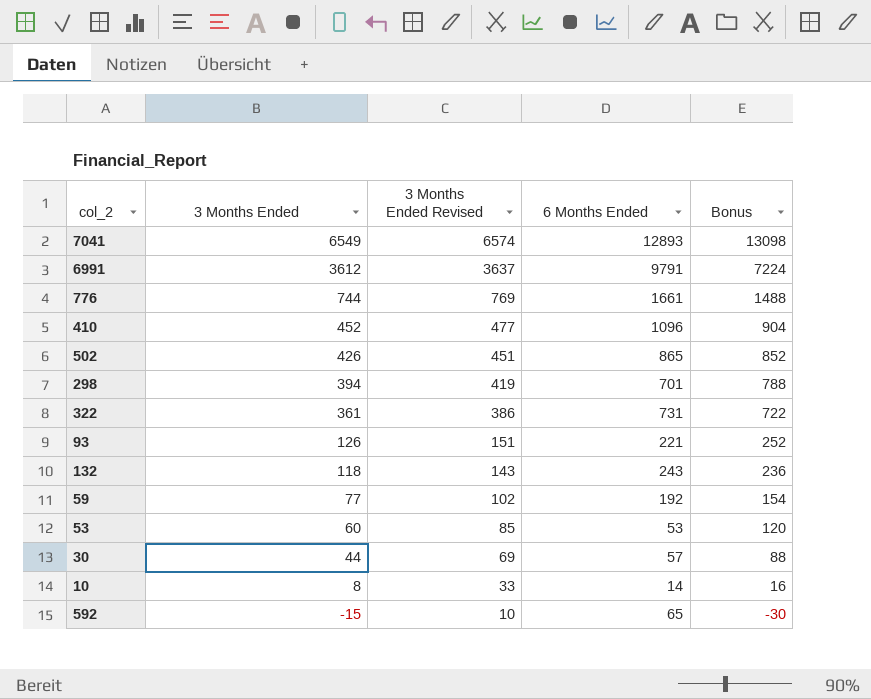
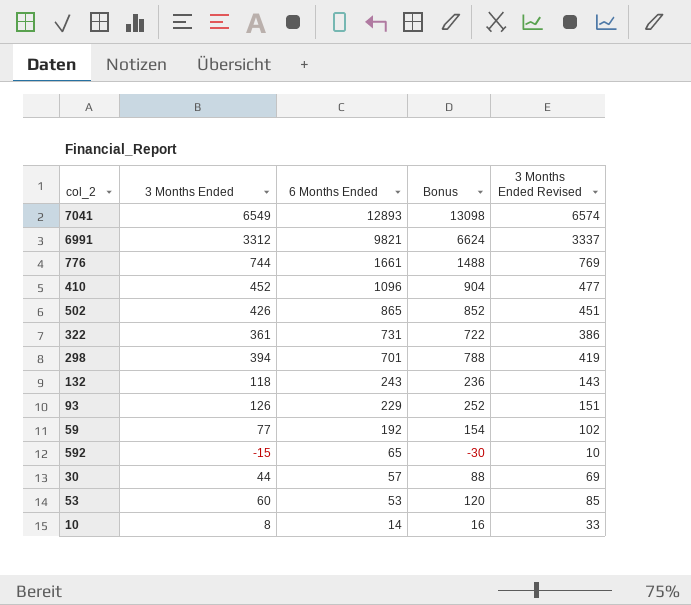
row order: 3 Months Ended descending -> 6 Months Ended descending
column 3 Months Ended Revised | position: 3 -> 5
6991 | 3 Months Ended: 3612 -> 3312
6991 | 6 Months Ended: 9791 -> 9821
6991 | Bonus: 7224 -> 6624
6991 | 3 Months Ended Revised: 3637 -> 3337
93 | 6 Months Ended: 221 -> 229

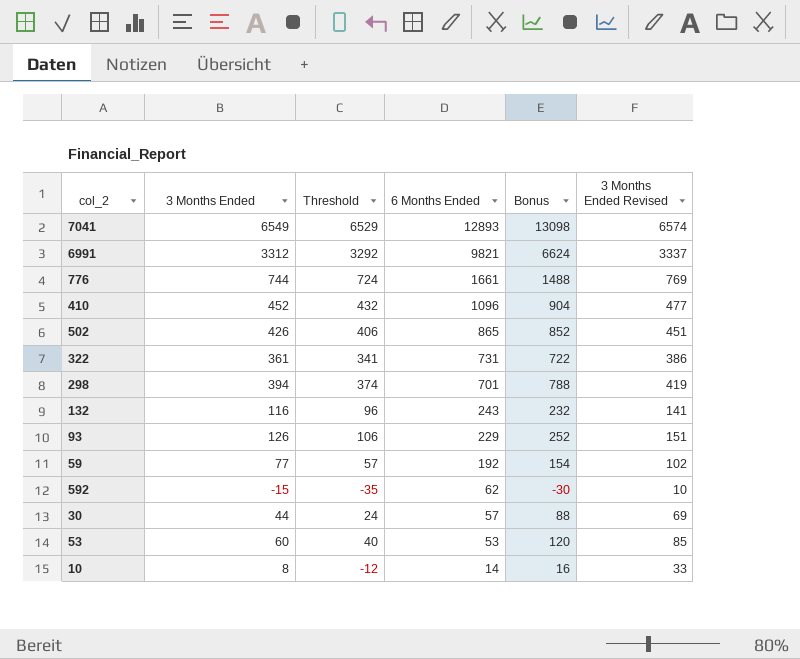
column Threshold | formula: none -> [3 Months Ended] - 20
132 | 3 Months Ended: 118 -> 116
132 | Bonus: 236 -> 232
132 | 3 Months Ended Revised: 143 -> 141
592 | 6 Months Ended: 65 -> 62

